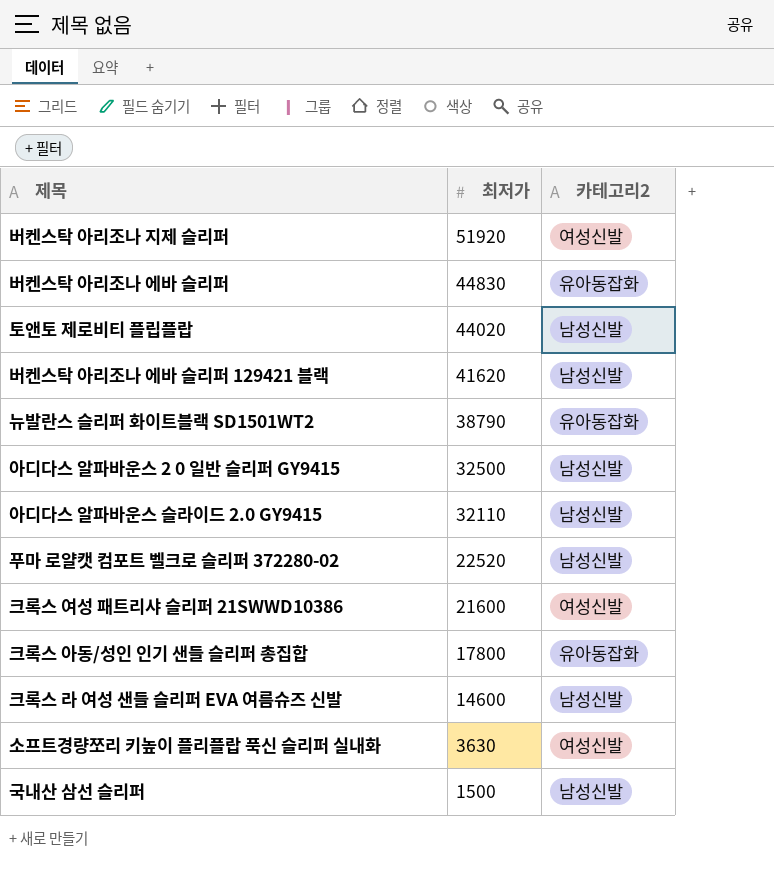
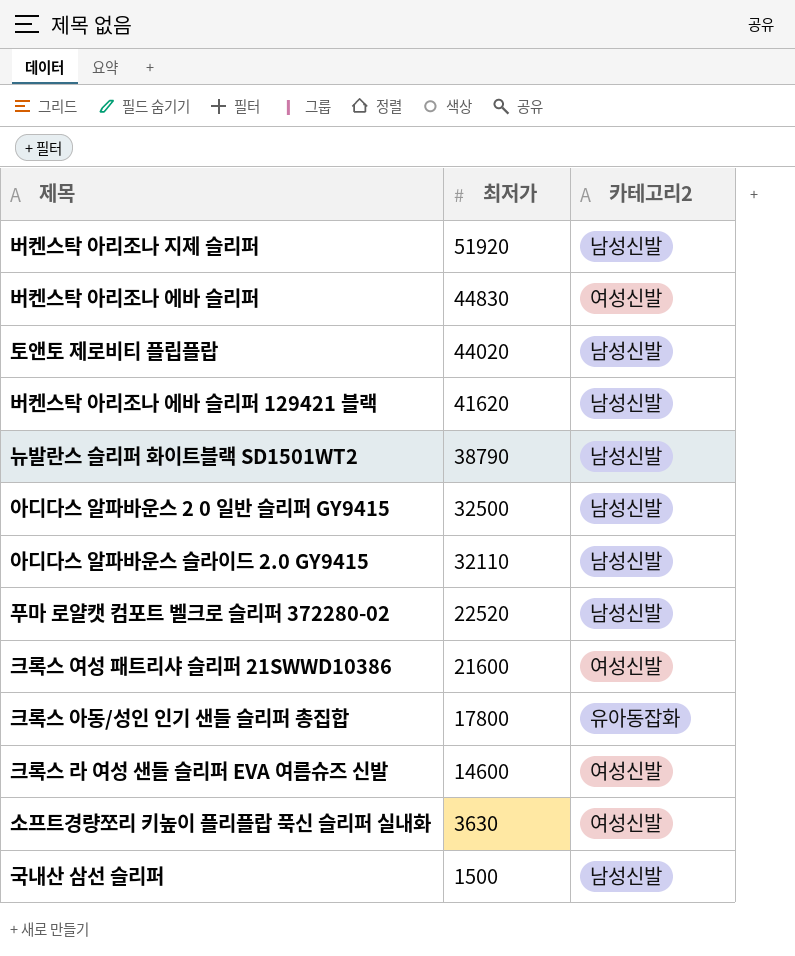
버켄스탁 아리조나 지제 슬리퍼 | 카테고리2: 여성신발 -> 남성신발
버켄스탁 아리조나 에바 슬리퍼 | 카테고리2: 유아동잡화 -> 여성신발
뉴발란스 슬리퍼 화이트블랙 SD1501WT2 | 카테고리2: 유아동잡화 -> 남성신발
크록스 라 여성 샌들 슬리퍼 EVA 여름슈즈 신발 | 카테고리2: 남성신발 -> 여성신발

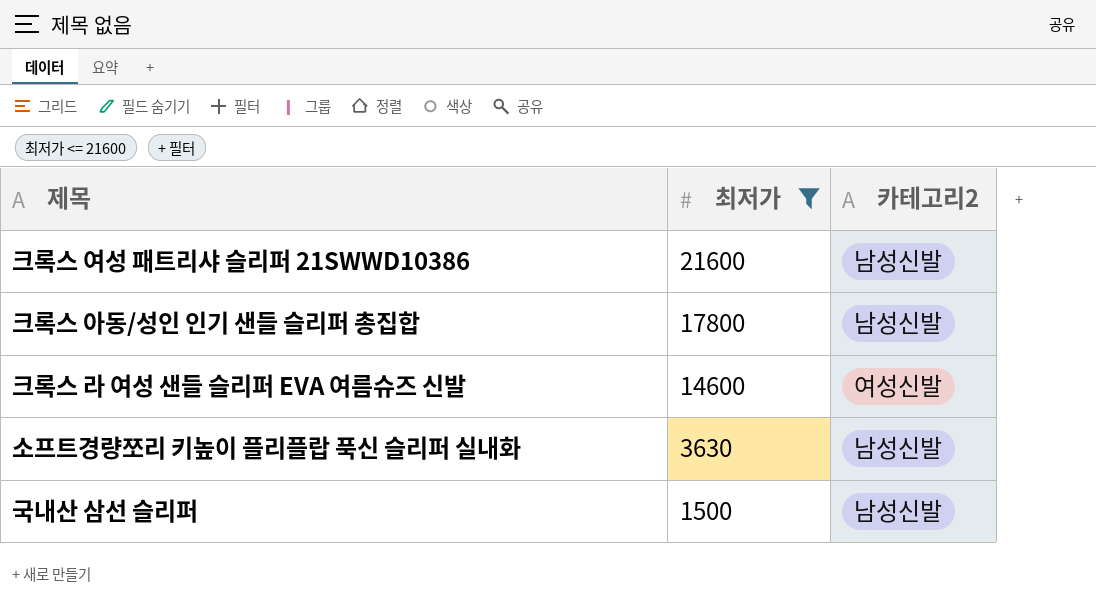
filter: none -> 최저가 <= 21600
크록스 여성 패트리샤 슬리퍼 21SWWD10386 | 카테고리2: 여성신발 -> 남성신발
크록스 아동/성인 인기 샌들 슬리퍼 총집합 | 카테고리2: 유아동잡화 -> 남성신발
소프트경량쪼리 키높이 플리플랍 푹신 슬리퍼 실내화 | 카테고리2: 여성신발 -> 남성신발

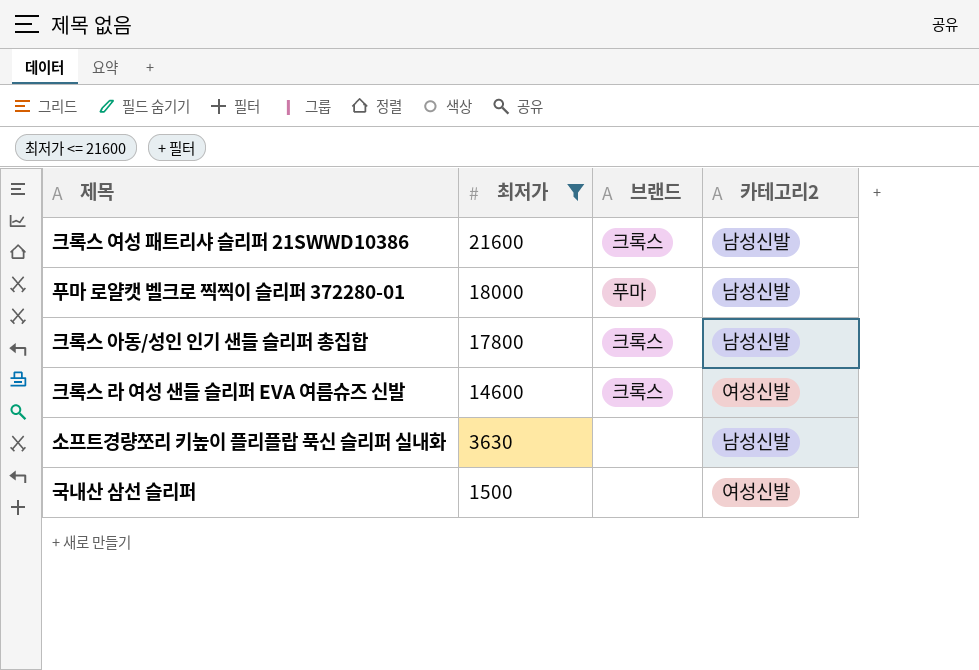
column 브랜드 | position: none -> 3
row 푸마 로얄캣 벨크로 찍찍이 슬리퍼 372280-01: none -> 18000 | 푸마 | 남성신발
국내산 삼선 슬리퍼 | 카테고리2: 남성신발 -> 여성신발

